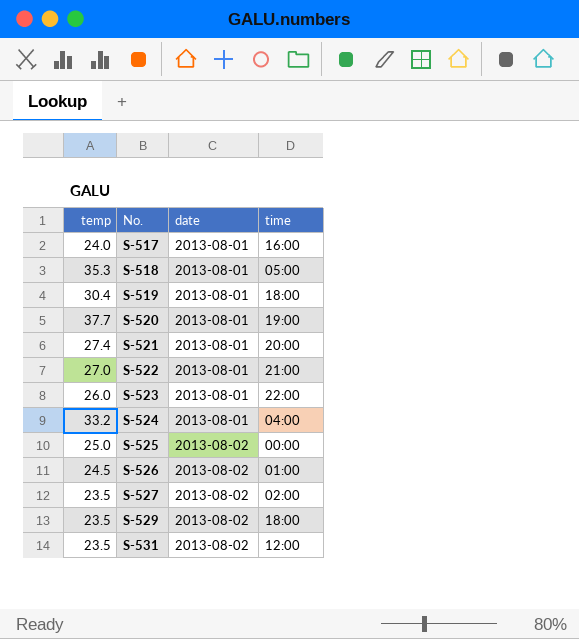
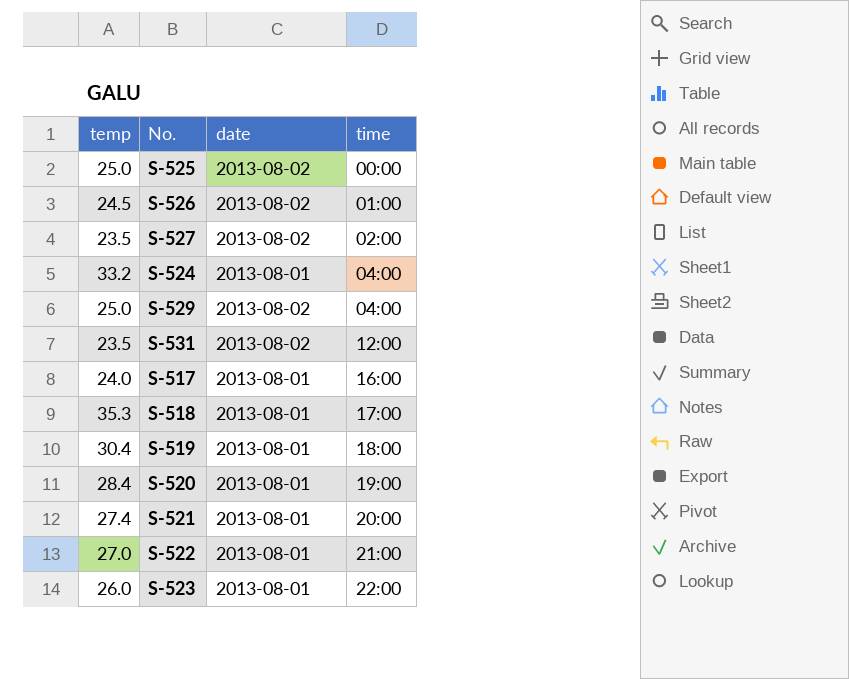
row order: No. ascending -> time ascending
S-529 | temp: 23.5 -> 25.0
S-529 | time: 18:00 -> 04:00
S-518 | time: 05:00 -> 17:00
S-520 | temp: 37.7 -> 28.4

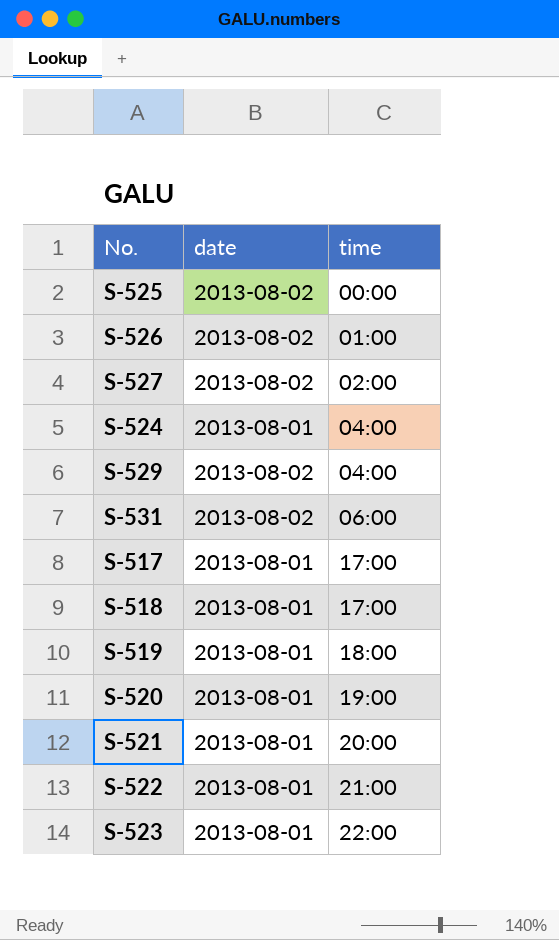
column temp | position: 1 -> none
S-531 | time: 12:00 -> 06:00
S-517 | time: 16:00 -> 17:00

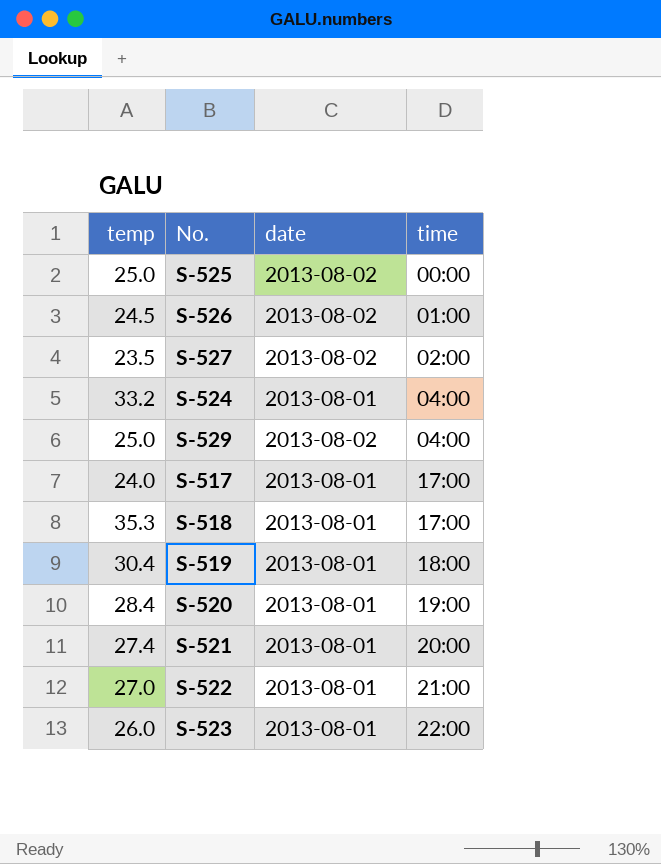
column temp | position: none -> 1
row S-531: 2013-08-02 | 06:00 -> none

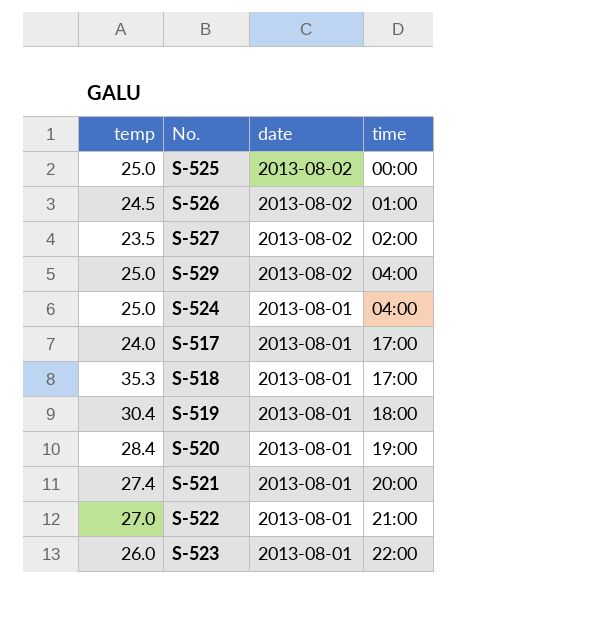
row order: time ascending -> date descending
S-524 | temp: 33.2 -> 25.0

